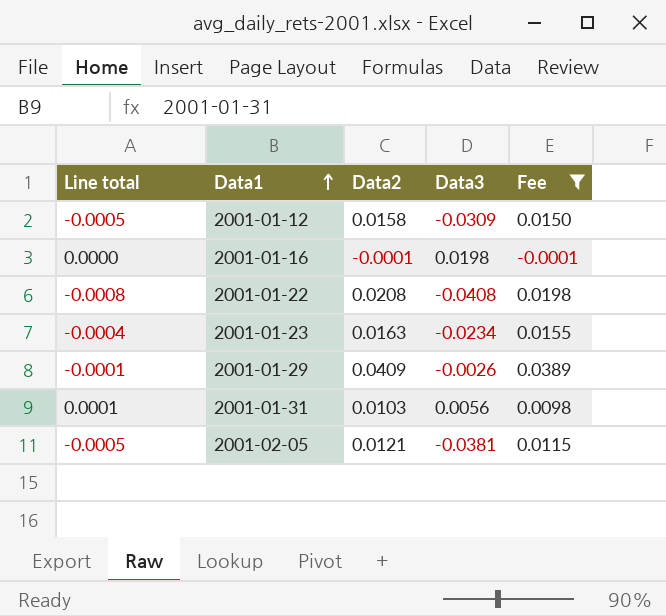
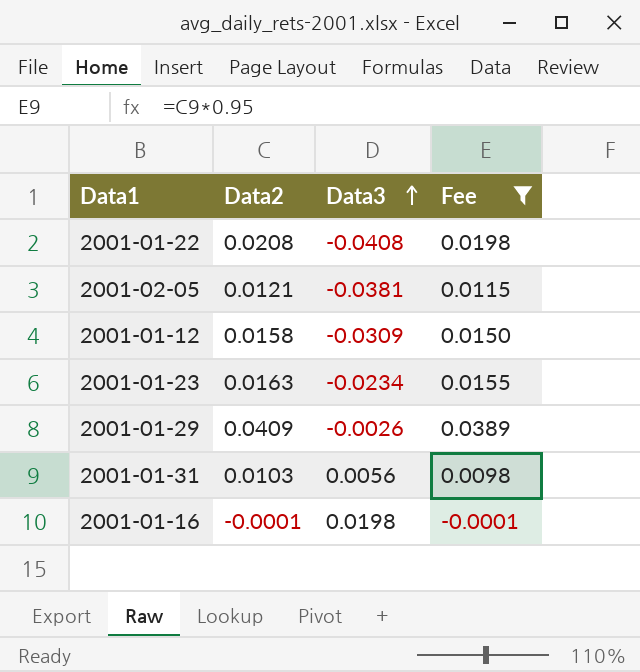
row order: Data1 ascending -> Data3 ascending
column Line total | formula: [Data2] * [Data3] -> none

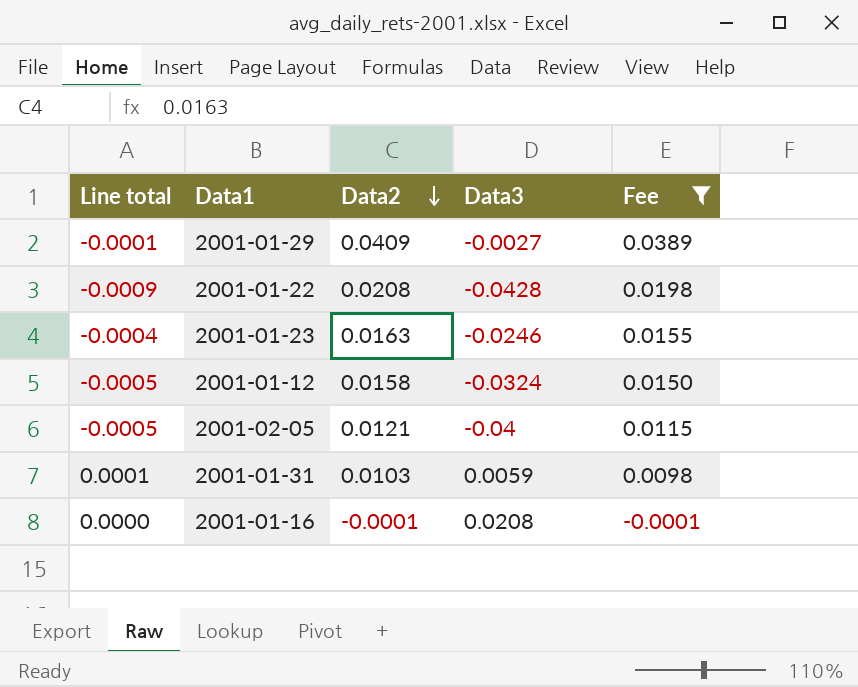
row order: Data3 ascending -> Data2 descending
column Line total | formula: none -> [Data2] * [Data3]
2001-01-29 | Data3: -0.0026 -> -0.0027
2001-01-22 | Data3: -0.0408 -> -0.0428
2001-01-23 | Data3: -0.0234 -> -0.0246
2001-01-12 | Data3: -0.0309 -> -0.0324
2001-02-05 | Data3: -0.0381 -> -0.04
2001-01-31 | Data3: 0.0056 -> 0.0059
2001-01-16 | Data3: 0.0198 -> 0.0208

